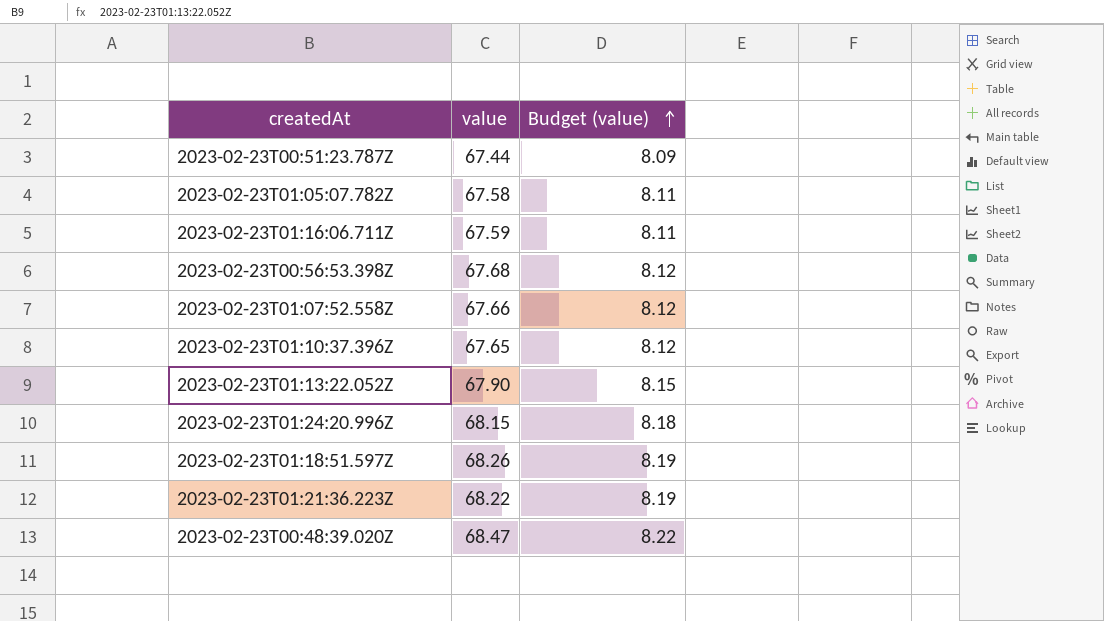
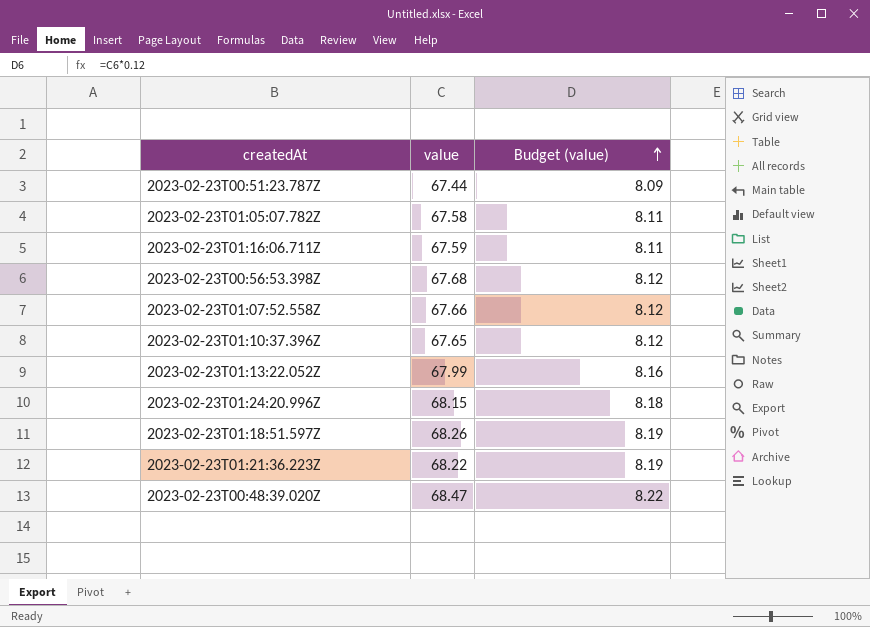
2023-02-23T01:13:22.052Z | value: 67.90 -> 67.99
2023-02-23T01:13:22.052Z | Budget (value): 8.15 -> 8.16

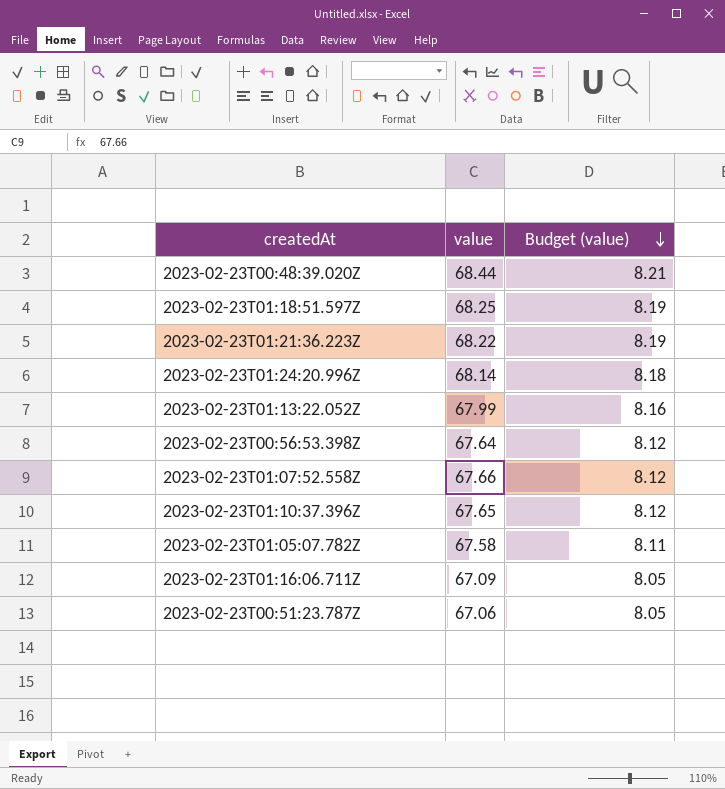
row order: Budget (value) ascending -> Budget (value) descending
2023-02-23T00:48:39.020Z | value: 68.47 -> 68.44
2023-02-23T00:48:39.020Z | Budget (value): 8.22 -> 8.21
2023-02-23T01:18:51.597Z | value: 68.26 -> 68.25
2023-02-23T01:24:20.996Z | value: 68.15 -> 68.14
2023-02-23T00:56:53.398Z | value: 67.68 -> 67.64
2023-02-23T01:16:06.711Z | value: 67.59 -> 67.09
2023-02-23T01:16:06.711Z | Budget (value): 8.11 -> 8.05
2023-02-23T00:51:23.787Z | value: 67.44 -> 67.06
2023-02-23T00:51:23.787Z | Budget (value): 8.09 -> 8.05

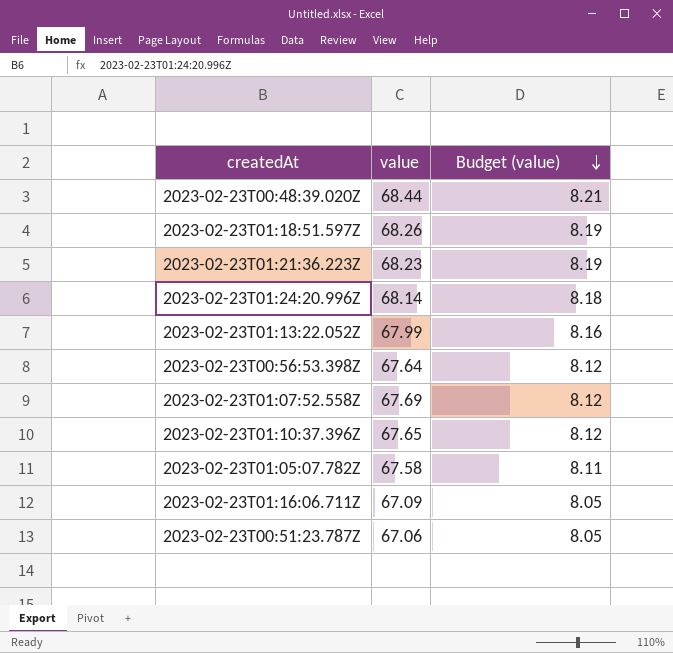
2023-02-23T01:18:51.597Z | value: 68.25 -> 68.26
2023-02-23T01:21:36.223Z | value: 68.22 -> 68.23
2023-02-23T01:07:52.558Z | value: 67.66 -> 67.69

